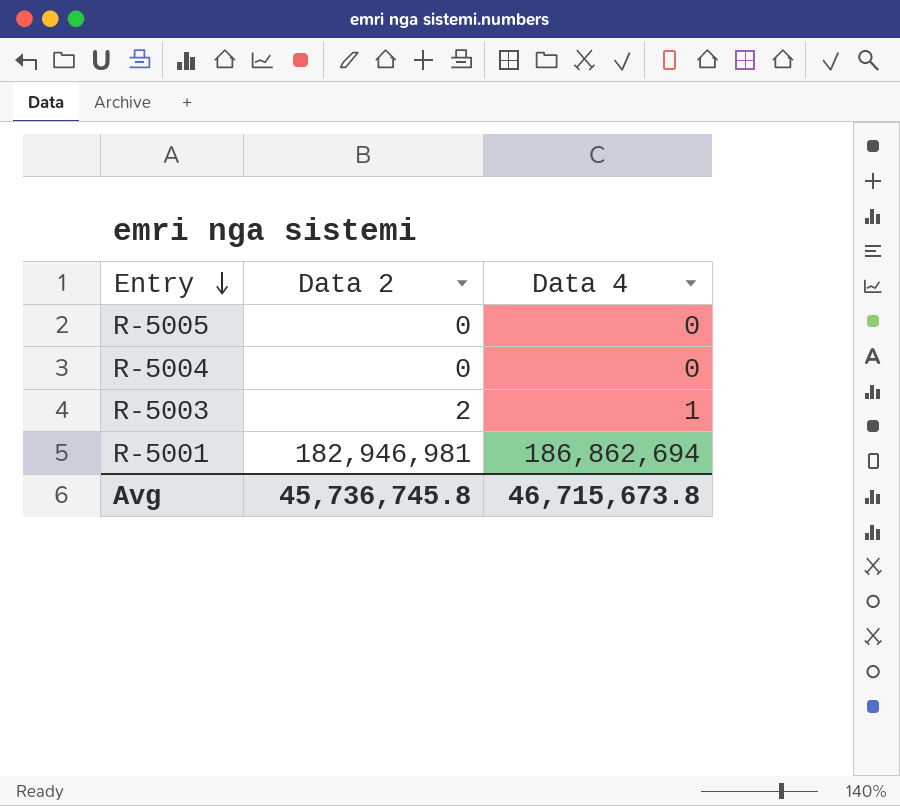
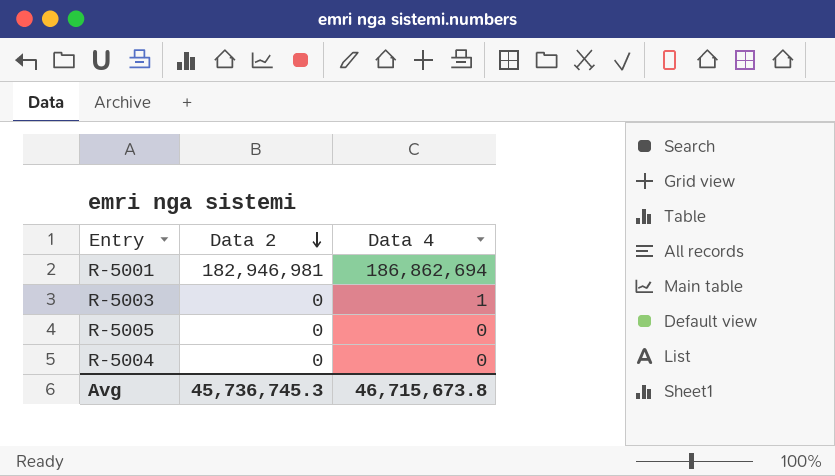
row order: Entry descending -> Data 2 descending
R-5003 | Data 2: 2 -> 0
Avg | Data 2: 45,736,745.8 -> 45,736,745.3

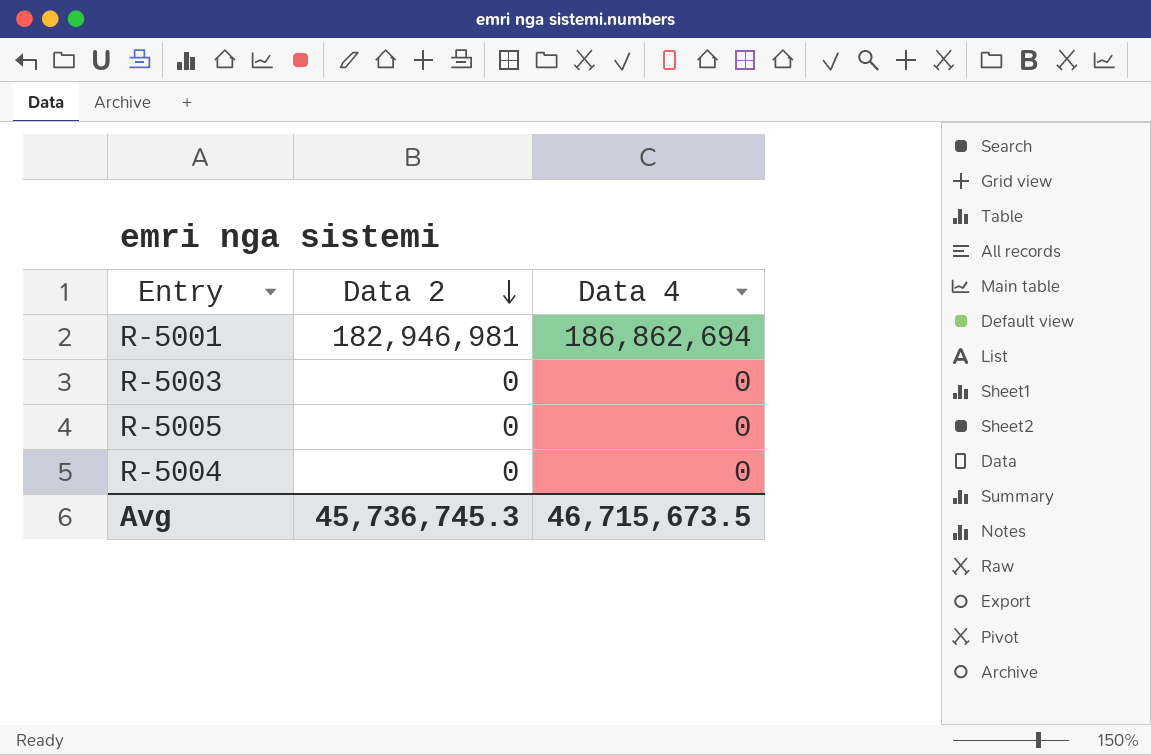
R-5003 | Data 4: 1 -> 0
Avg | Data 4: 46,715,673.8 -> 46,715,673.5

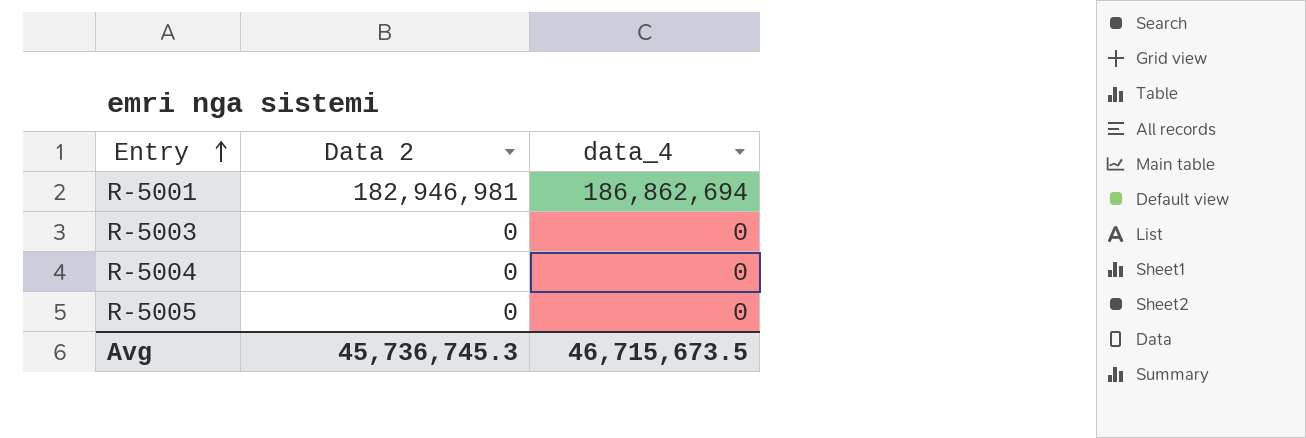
row order: Data 2 descending -> Entry ascending
column name: Data 4 -> data_4

